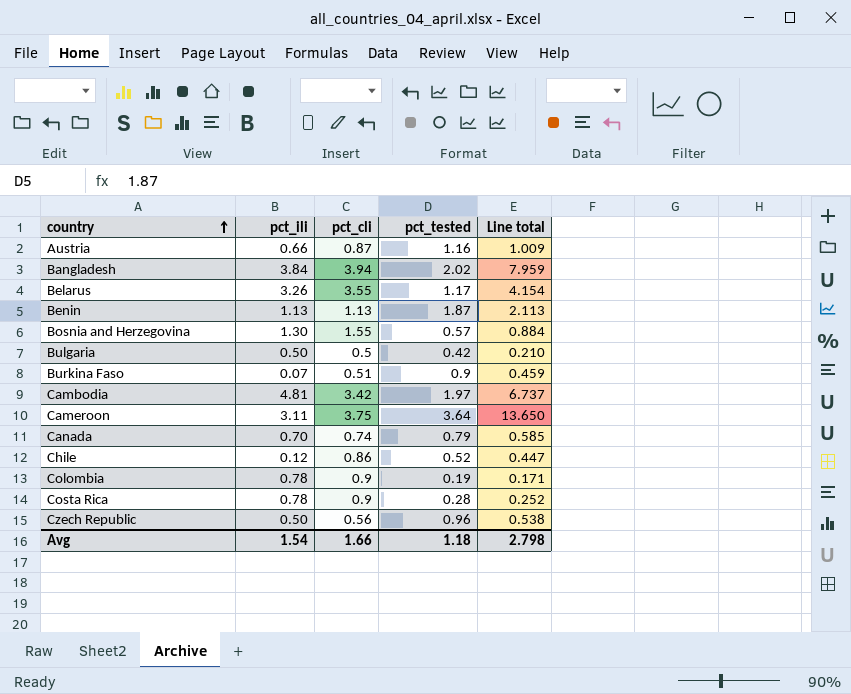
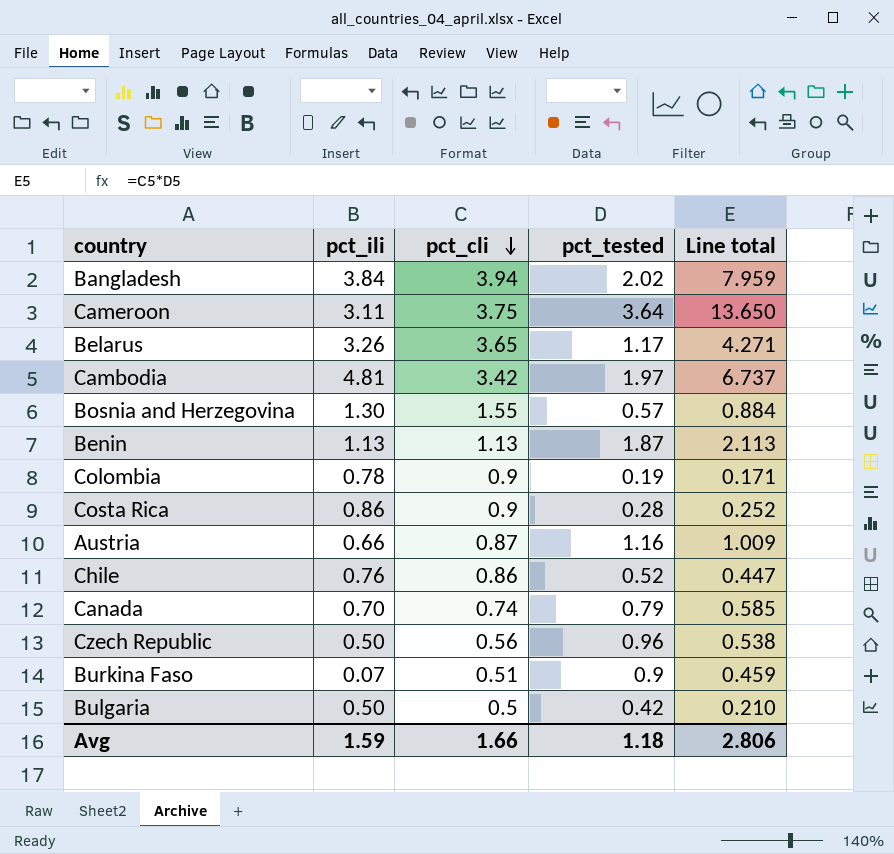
row order: country ascending -> pct_cli descending
Belarus | pct_cli: 3.55 -> 3.65
Belarus | Line total: 4.154 -> 4.271
Costa Rica | pct_ili: 0.78 -> 0.86
Chile | pct_ili: 0.12 -> 0.76
Avg | pct_ili: 1.54 -> 1.59
Avg | Line total: 2.798 -> 2.806

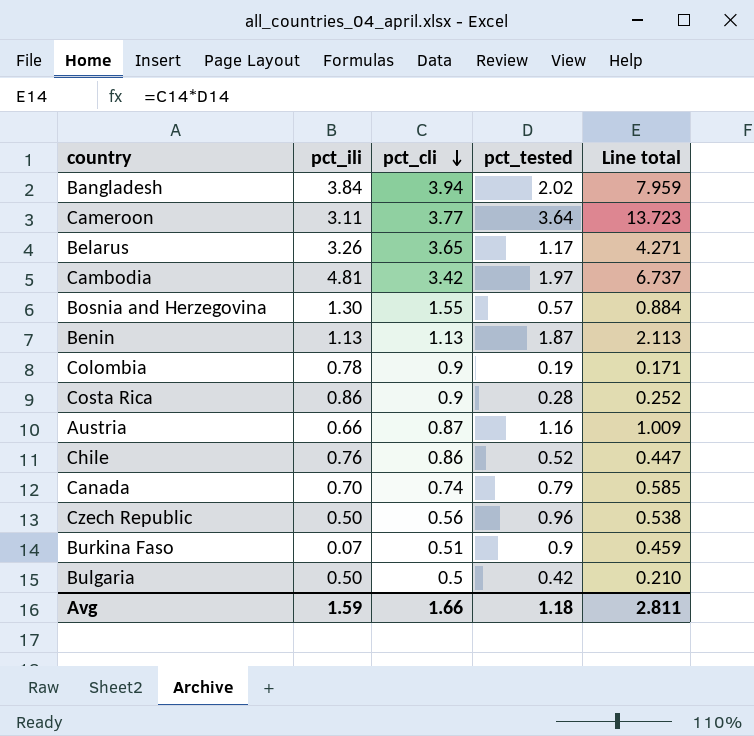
Cameroon | pct_cli: 3.75 -> 3.77
Cameroon | Line total: 13.650 -> 13.723
Avg | Line total: 2.806 -> 2.811

